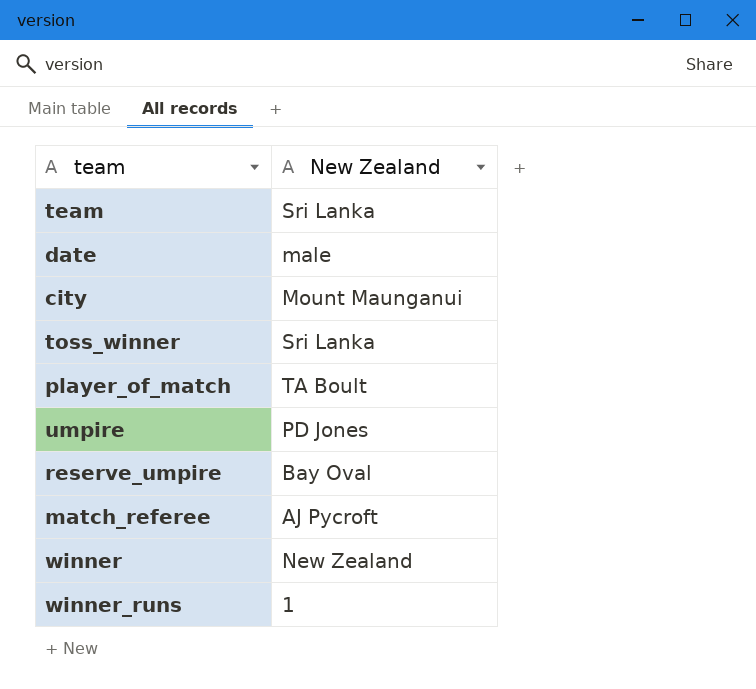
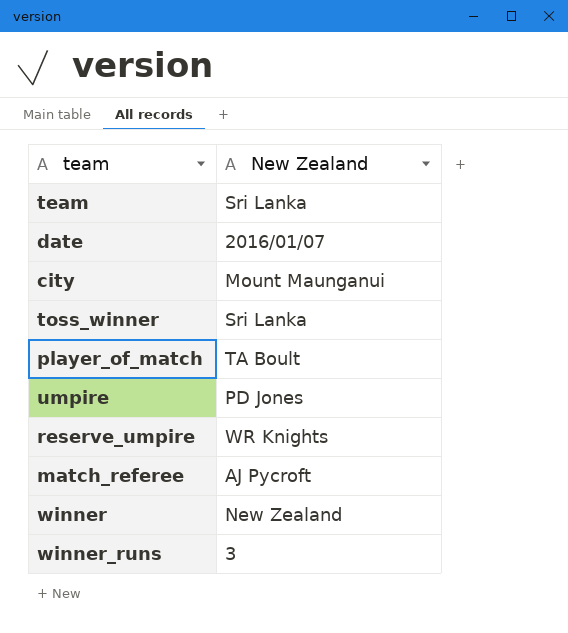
date | New Zealand: male -> 2016/01/07
reserve_umpire | New Zealand: Bay Oval -> WR Knights
winner_runs | New Zealand: 1 -> 3

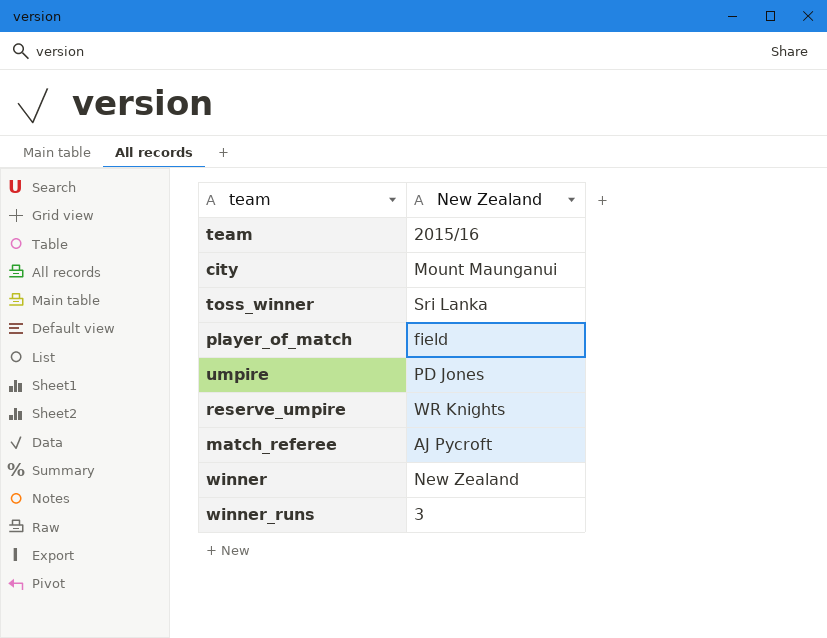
row date: 2016/01/07 -> none
team | New Zealand: Sri Lanka -> 2015/16
player_of_match | New Zealand: TA Boult -> field

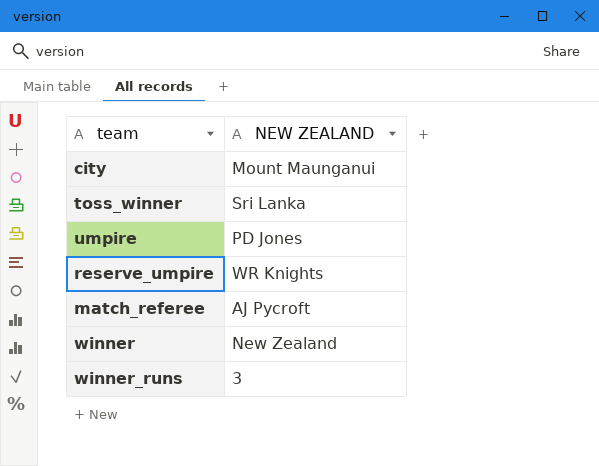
column name: New Zealand -> NEW ZEALAND
row team: 2015/16 -> none
row player_of_match: field -> none

